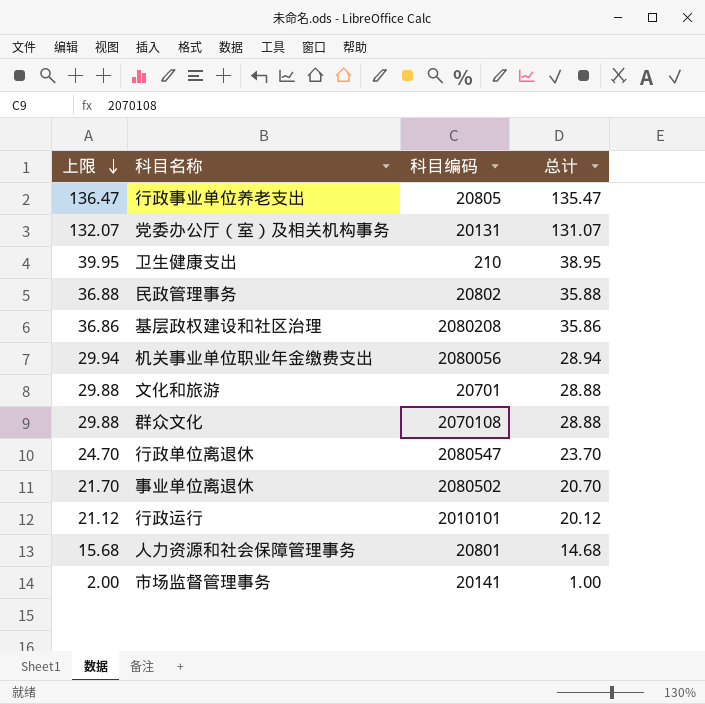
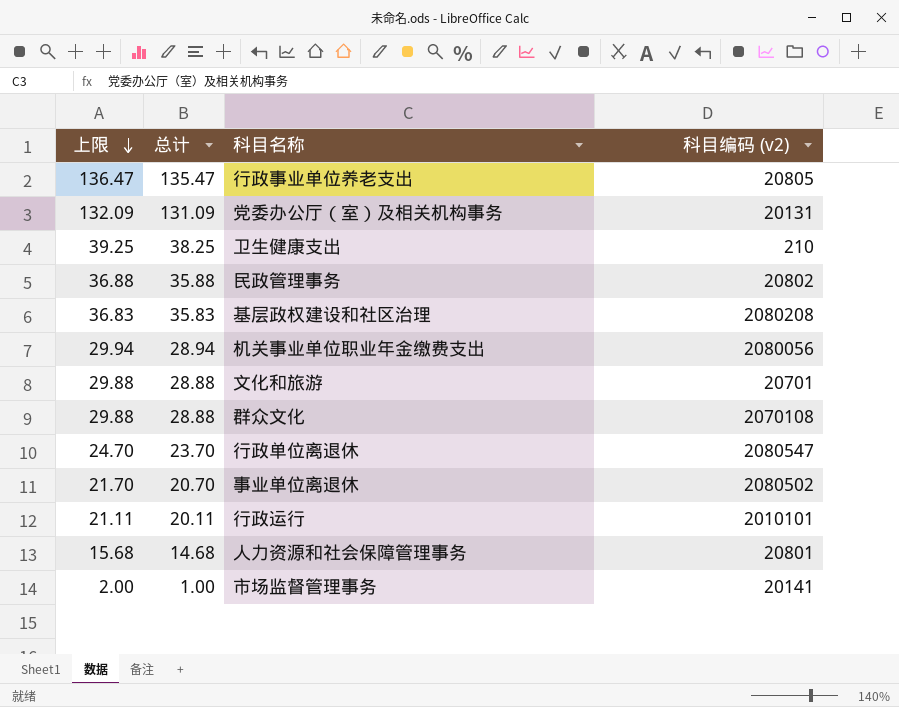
column 总计 | position: 4 -> 2
column name: 科目编码 -> 科目编码 (v2)
党委办公厅（室）及相关机构事务 | 上限: 132.07 -> 132.09
党委办公厅（室）及相关机构事务 | 总计: 131.07 -> 131.09
卫生健康支出 | 上限: 39.95 -> 39.25
卫生健康支出 | 总计: 38.95 -> 38.25
基层政权建设和社区治理 | 上限: 36.86 -> 36.83
基层政权建设和社区治理 | 总计: 35.86 -> 35.83
行政运行 | 上限: 21.12 -> 21.11
行政运行 | 总计: 20.12 -> 20.11

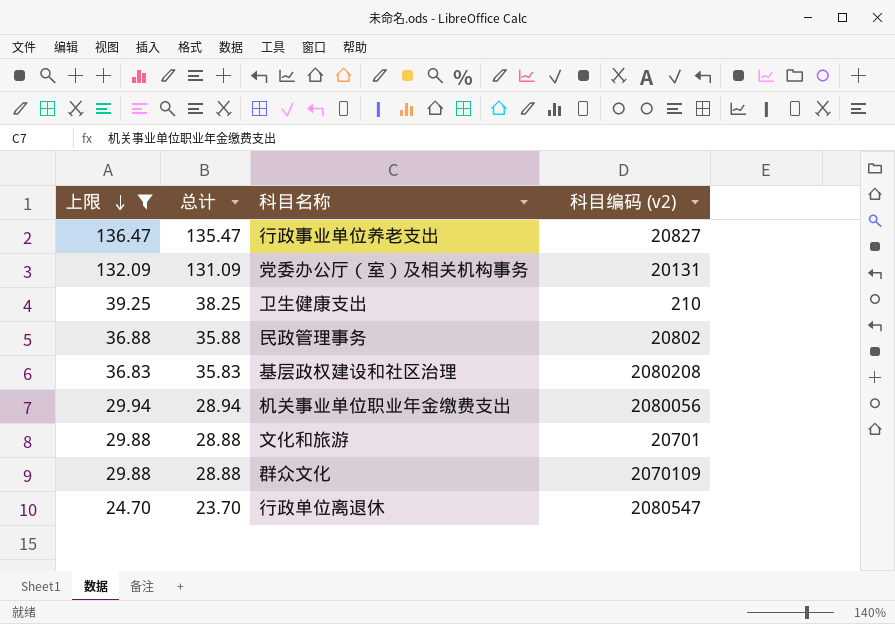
filter: none -> 上限 >= 24.70
行政事业单位养老支出 | 科目编码 (v2): 20805 -> 20827
群众文化 | 科目编码 (v2): 2070108 -> 2070109

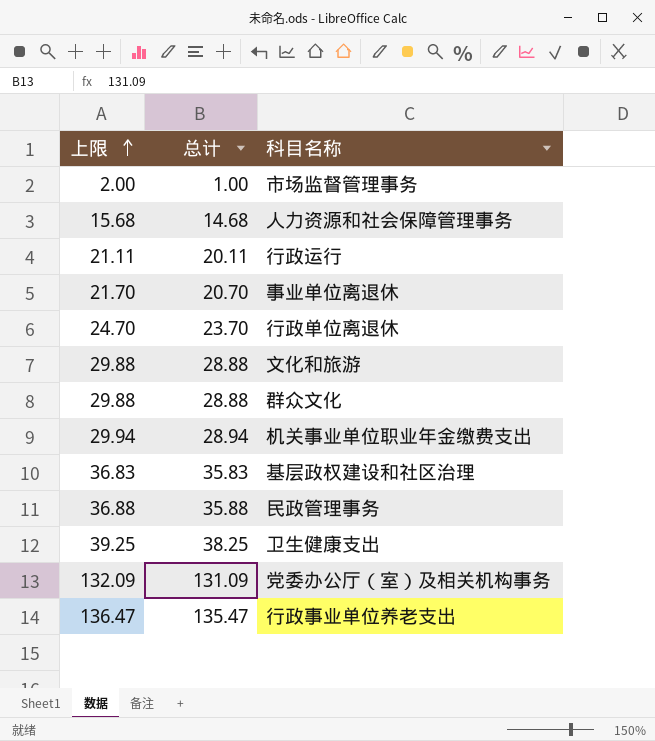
filter: 上限 >= 24.70 -> none
row order: 上限 descending -> 上限 ascending
column 科目编码 (v2) | position: 4 -> none

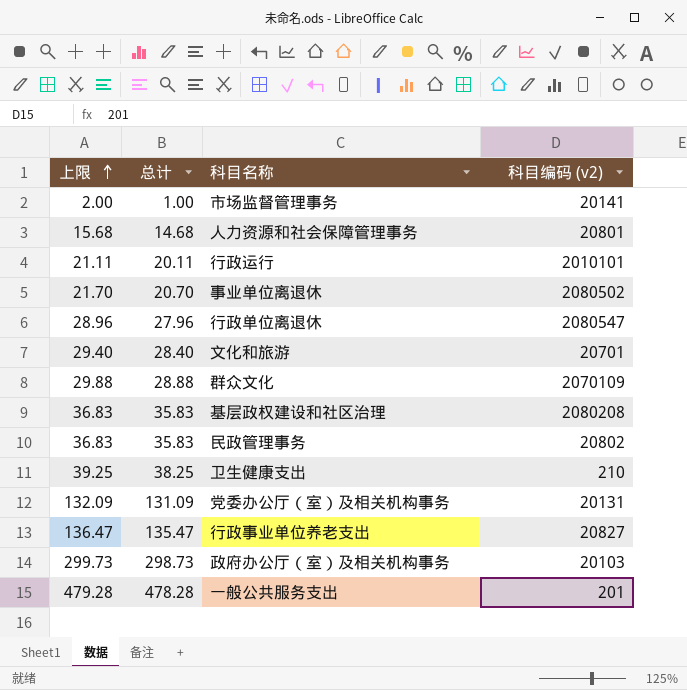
column 科目编码 (v2) | position: none -> 4
row 机关事业单位职业年金缴费支出: 29.94 | 28.94 -> none
行政单位离退休 | 上限: 24.70 -> 28.96
行政单位离退休 | 总计: 23.70 -> 27.96
文化和旅游 | 上限: 29.88 -> 29.40
文化和旅游 | 总计: 28.88 -> 28.40
民政管理事务 | 上限: 36.88 -> 36.83
民政管理事务 | 总计: 35.88 -> 35.83
row 政府办公厅（室）及相关机构事务: none -> 299.73 | 298.73 | 20103
row 一般公共服务支出: none -> 479.28 | 478.28 | 201

